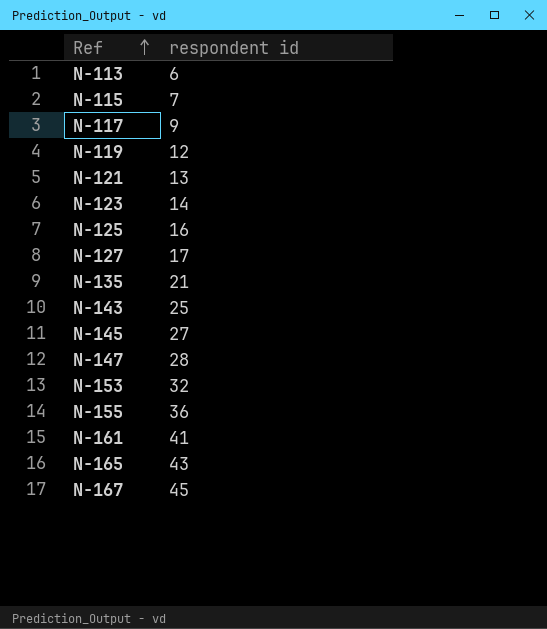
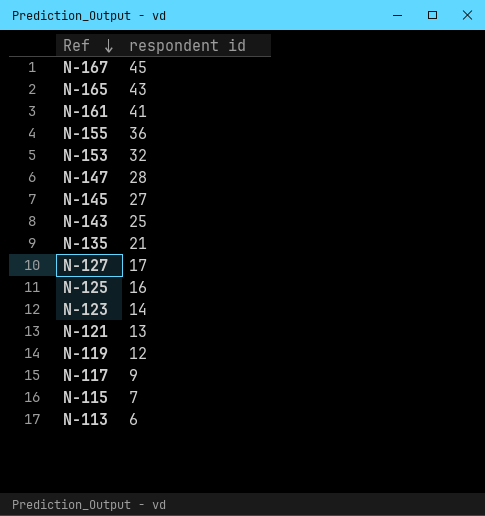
row order: Ref ascending -> Ref descending

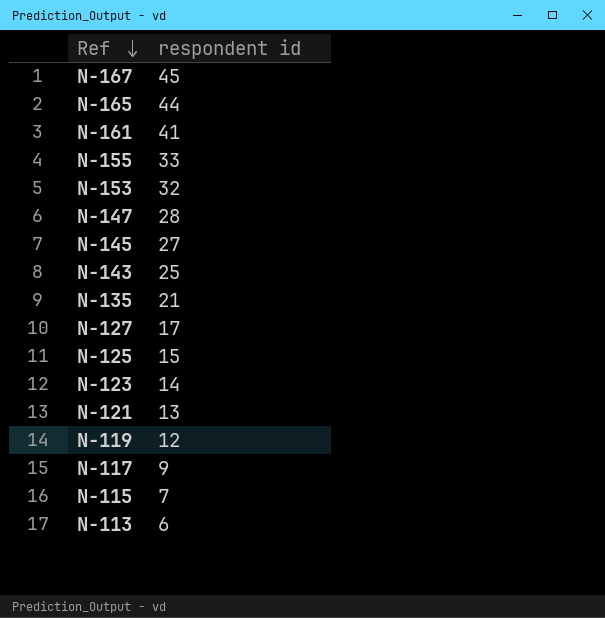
N-165 | respondent id: 43 -> 44
N-155 | respondent id: 36 -> 33
N-125 | respondent id: 16 -> 15

